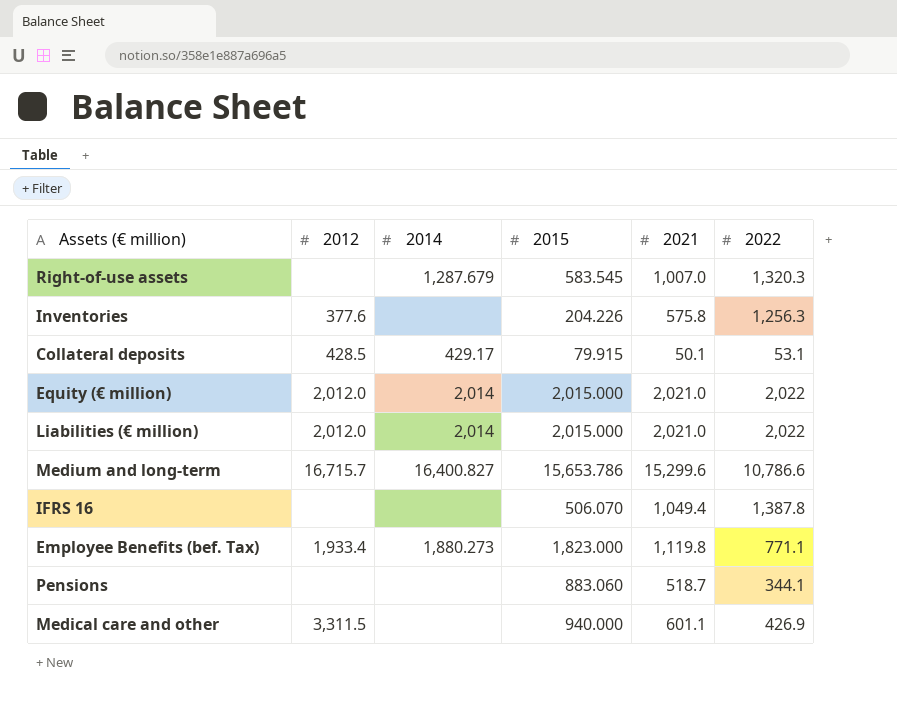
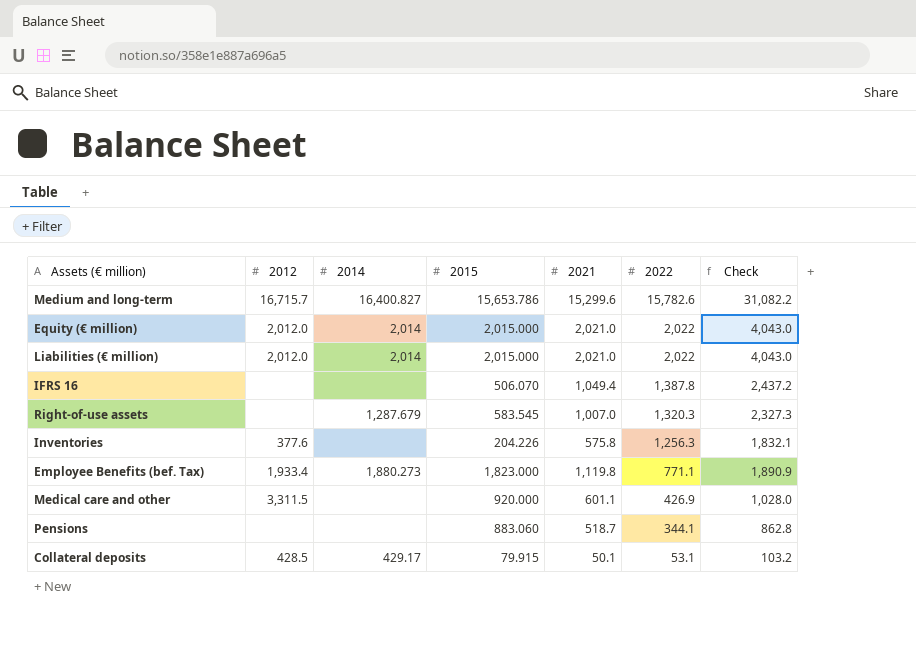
row order: none -> 2022 descending
column Check | formula: none -> [2021] + [2022]
Medium and long-term | 2022: 10,786.6 -> 15,782.6
Medical care and other | 2015: 940.000 -> 920.000

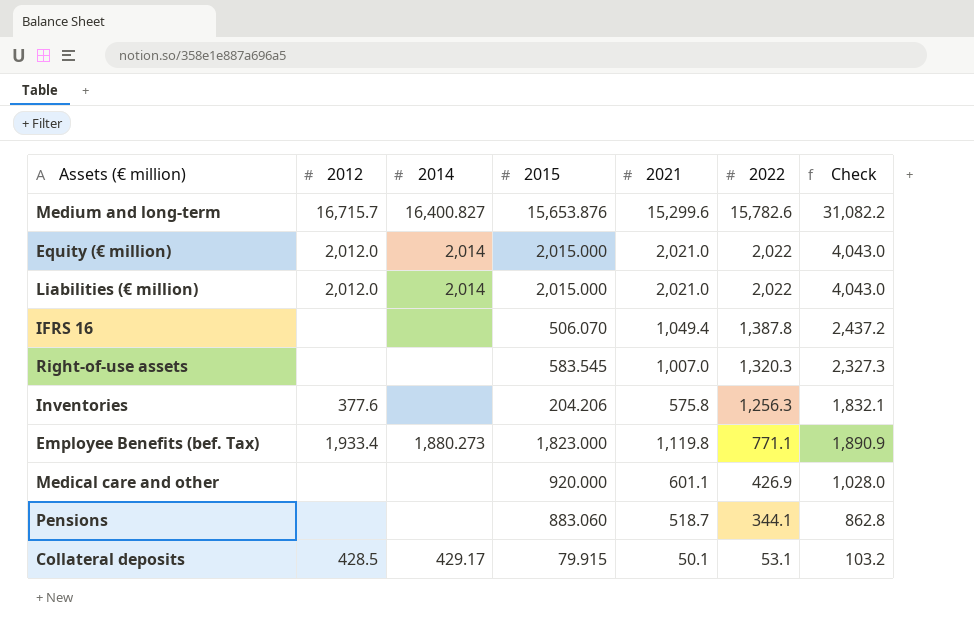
Medium and long-term | 2015: 15,653.786 -> 15,653.876
Right-of-use assets | 2014: 1,287.679 -> none
Inventories | 2015: 204.226 -> 204.206
Medical care and other | 2012: 3,311.5 -> none

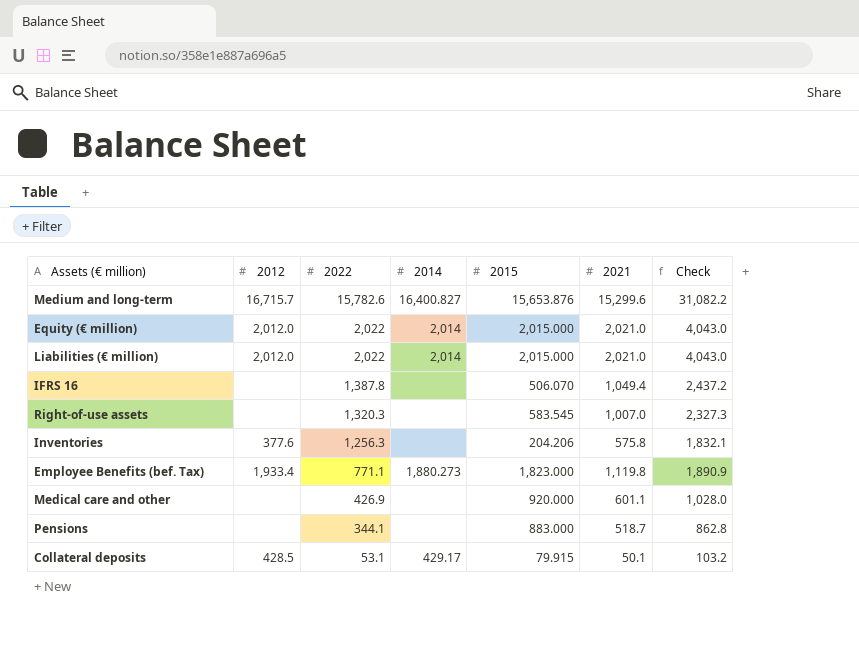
column 2022 | position: 6 -> 3
Pensions | 2015: 883.060 -> 883.000

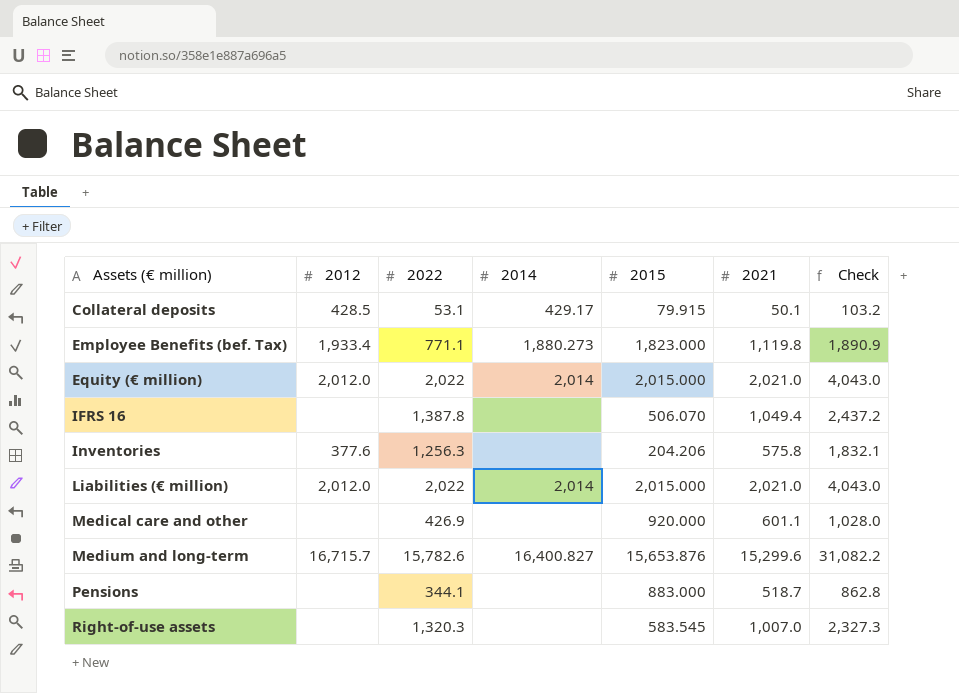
row order: 2022 descending -> Assets (€ million) ascending

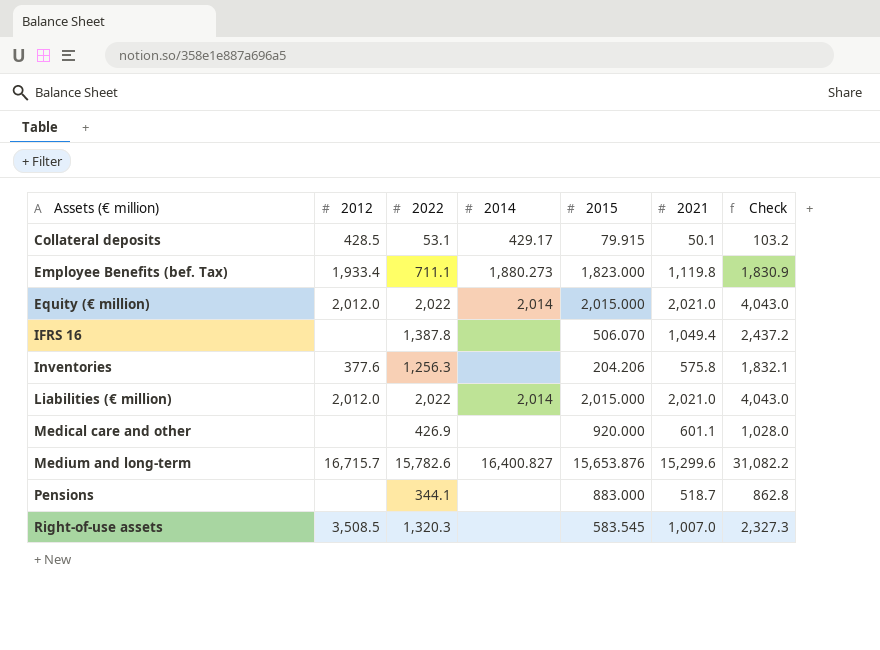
Employee Benefits (bef. Tax) | 2022: 771.1 -> 711.1
Employee Benefits (bef. Tax) | Check: 1,890.9 -> 1,830.9
Right-of-use assets | 2012: none -> 3,508.5

